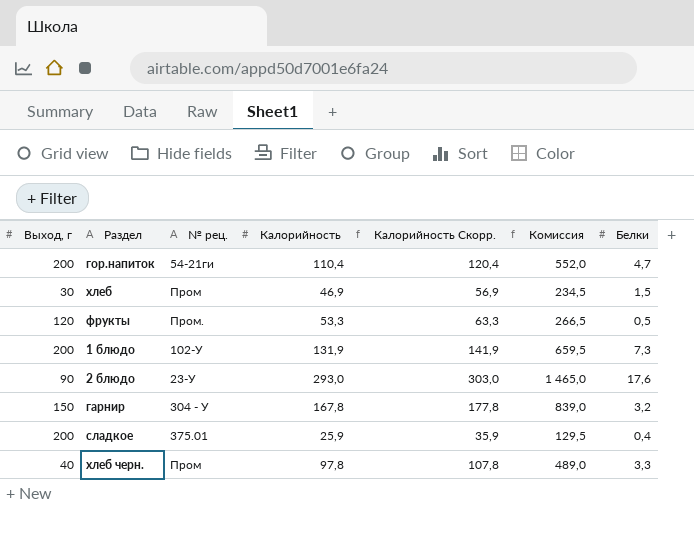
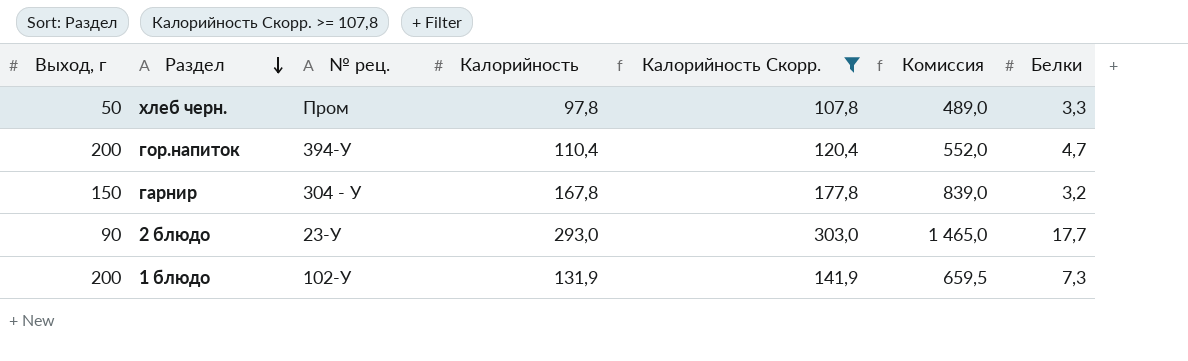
filter: none -> Калорийность Скорр. >= 107,8
row order: none -> Раздел descending
хлеб черн. | Выход, г: 40 -> 50
гор.напиток | № рец.: 54-21ги -> 394-У
2 блюдо | Белки: 17,6 -> 17,7

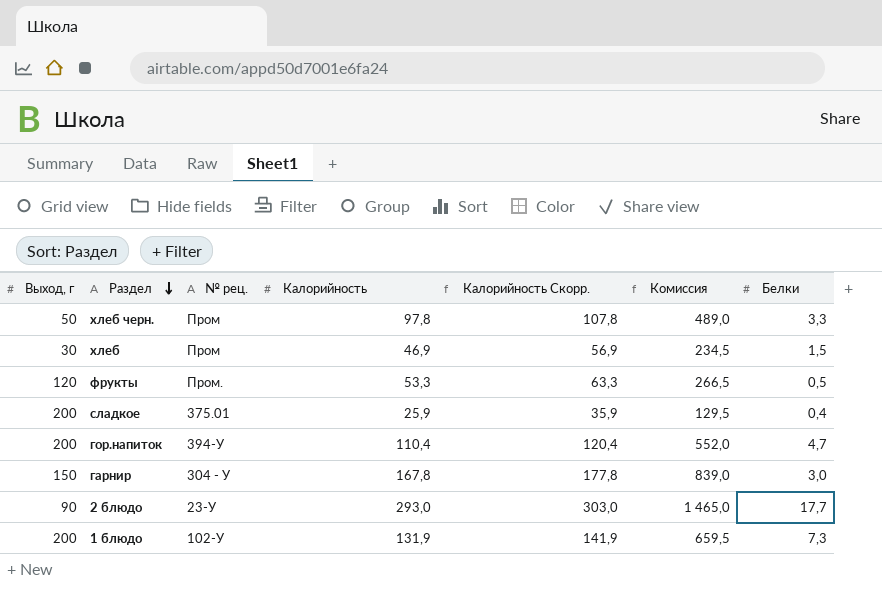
filter: Калорийность Скорр. >= 107,8 -> none
гарнир | Белки: 3,2 -> 3,0

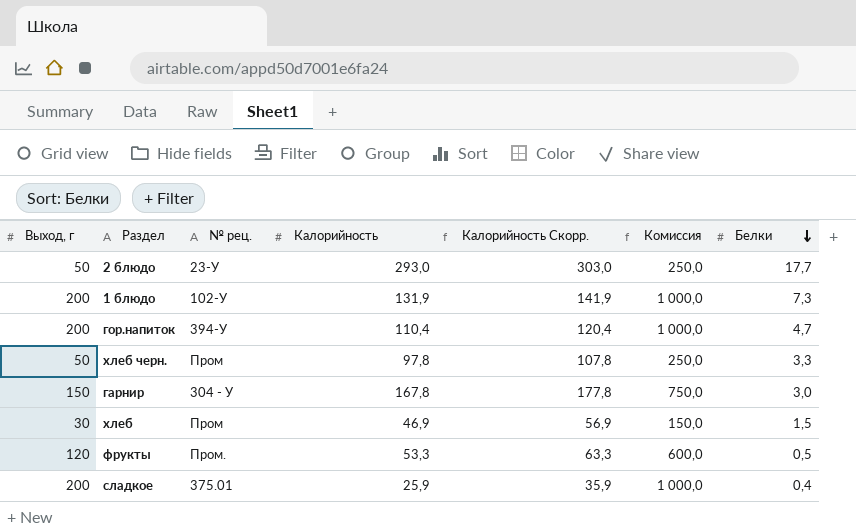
row order: Раздел descending -> Белки descending
column Комиссия | formula: [Калорийность] * 5 -> [Выход, г] * 5
2 блюдо | Выход, г: 90 -> 50

